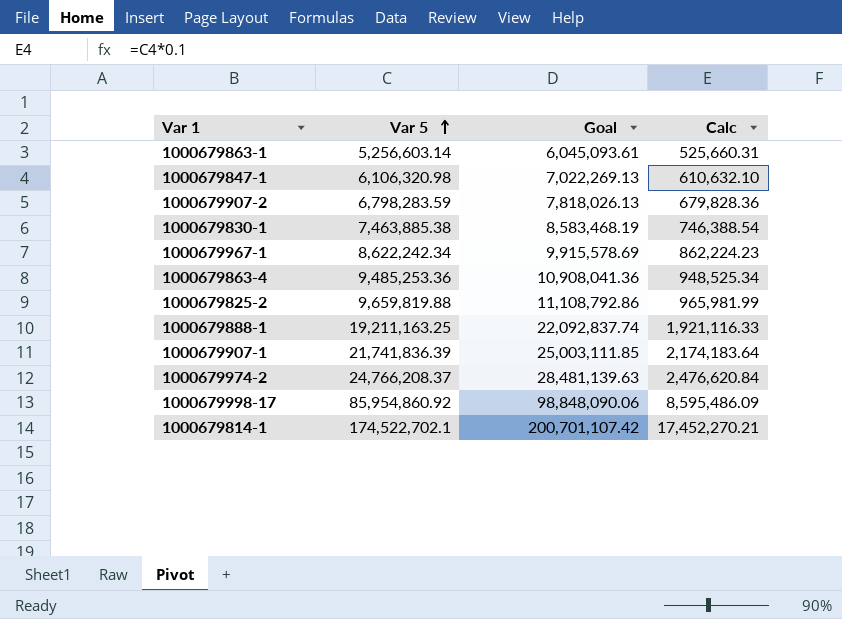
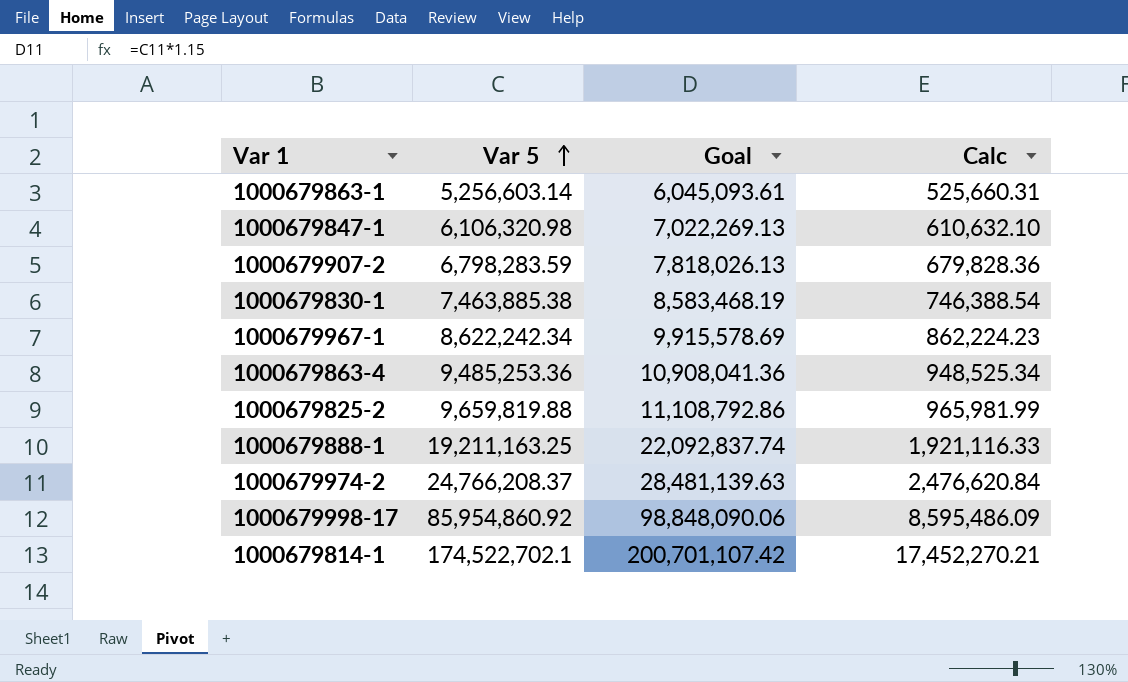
row 1000679907-1: 21,741,836.39 | 25,003,111.85 | 2,174,183.64 -> none

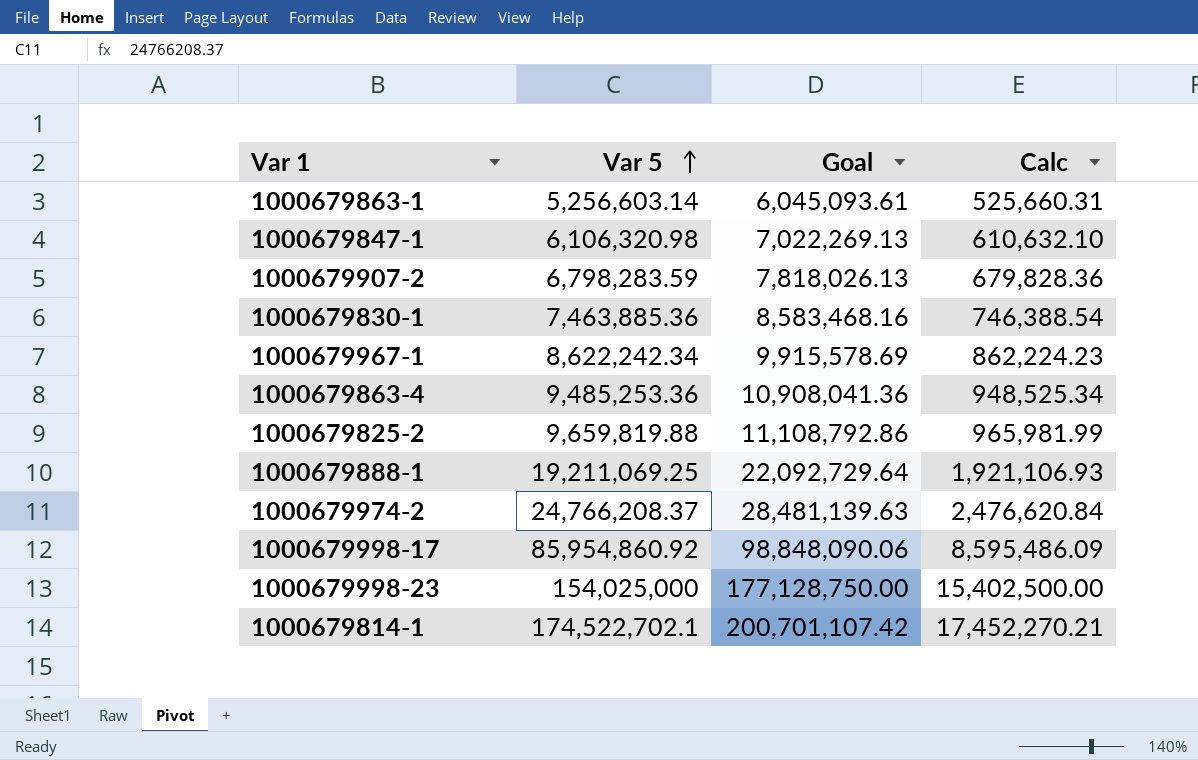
1000679830-1 | Var 5: 7,463,885.38 -> 7,463,885.36
1000679830-1 | Goal: 8,583,468.19 -> 8,583,468.16
1000679888-1 | Var 5: 19,211,163.25 -> 19,211,069.25
1000679888-1 | Goal: 22,092,837.74 -> 22,092,729.64
1000679888-1 | Calc: 1,921,116.33 -> 1,921,106.93
row 1000679998-23: none -> 154,025,000 | 177,128,750.00 | 15,402,500.00

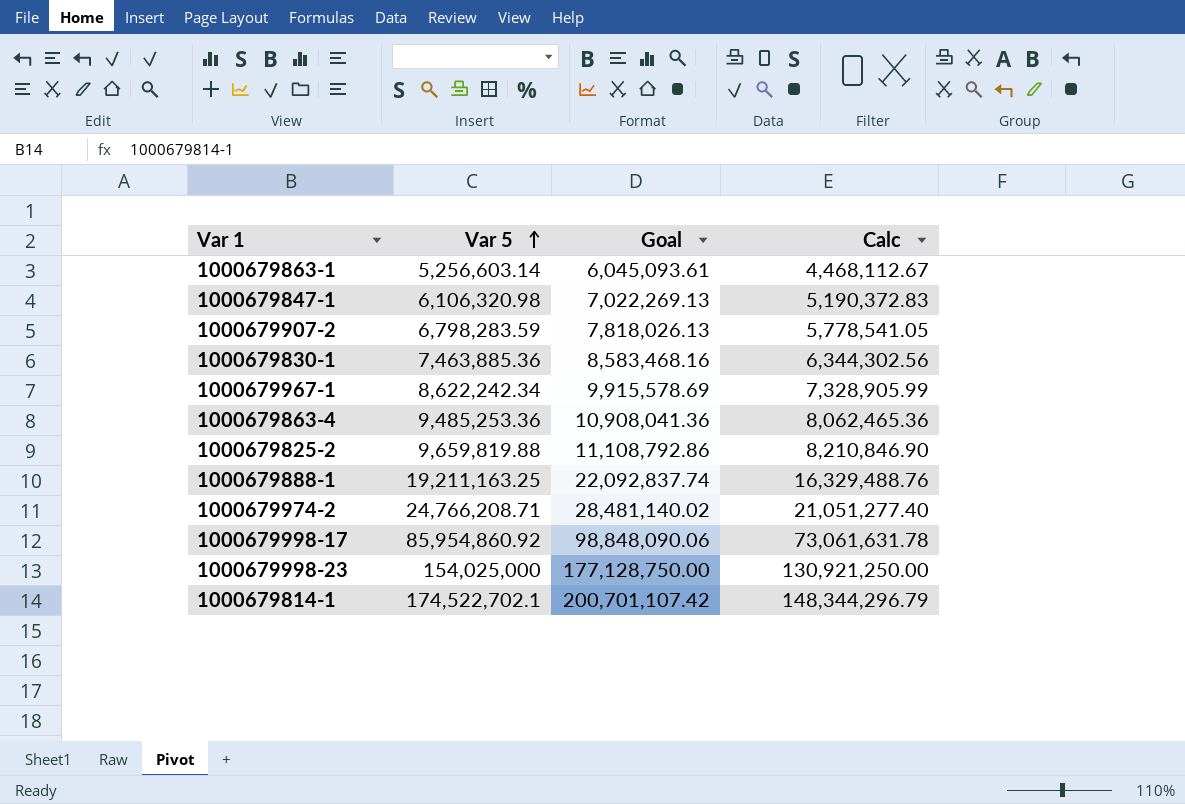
column Calc | formula: [Var 5] * 0.1 -> [Var 5] * 0.85
1000679888-1 | Var 5: 19,211,069.25 -> 19,211,163.25
1000679888-1 | Goal: 22,092,729.64 -> 22,092,837.74
1000679974-2 | Var 5: 24,766,208.37 -> 24,766,208.71
1000679974-2 | Goal: 28,481,139.63 -> 28,481,140.02

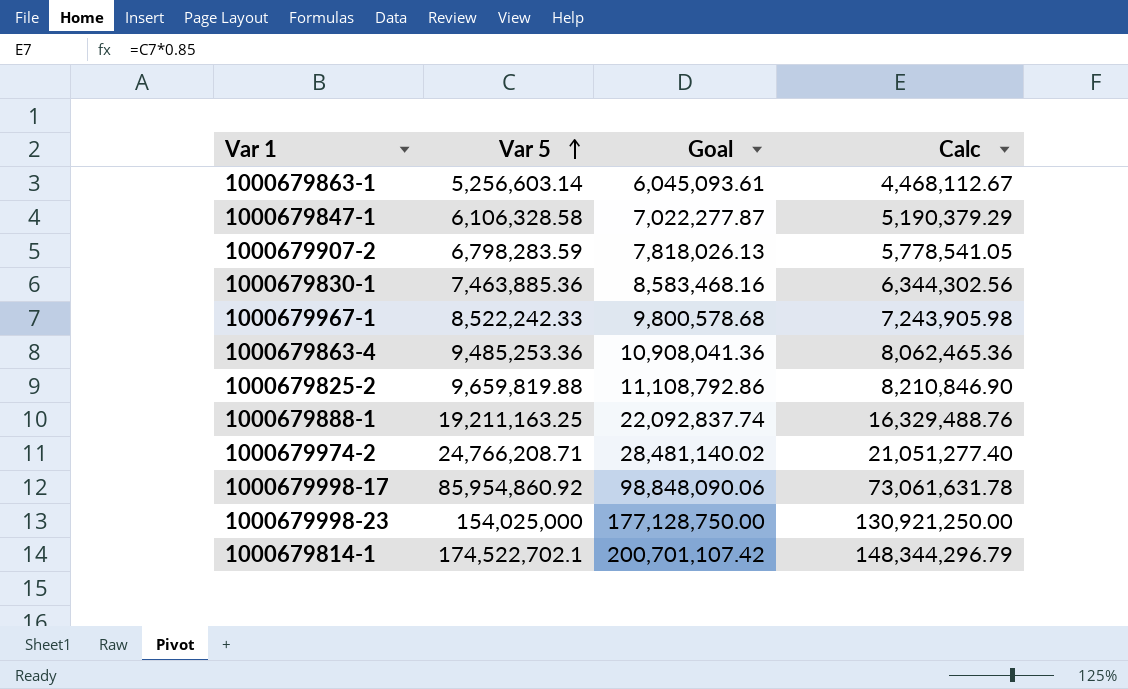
1000679847-1 | Var 5: 6,106,320.98 -> 6,106,328.58
1000679847-1 | Goal: 7,022,269.13 -> 7,022,277.87
1000679847-1 | Calc: 5,190,372.83 -> 5,190,379.29
1000679967-1 | Var 5: 8,622,242.34 -> 8,522,242.33
1000679967-1 | Goal: 9,915,578.69 -> 9,800,578.68
1000679967-1 | Calc: 7,328,905.99 -> 7,243,905.98

